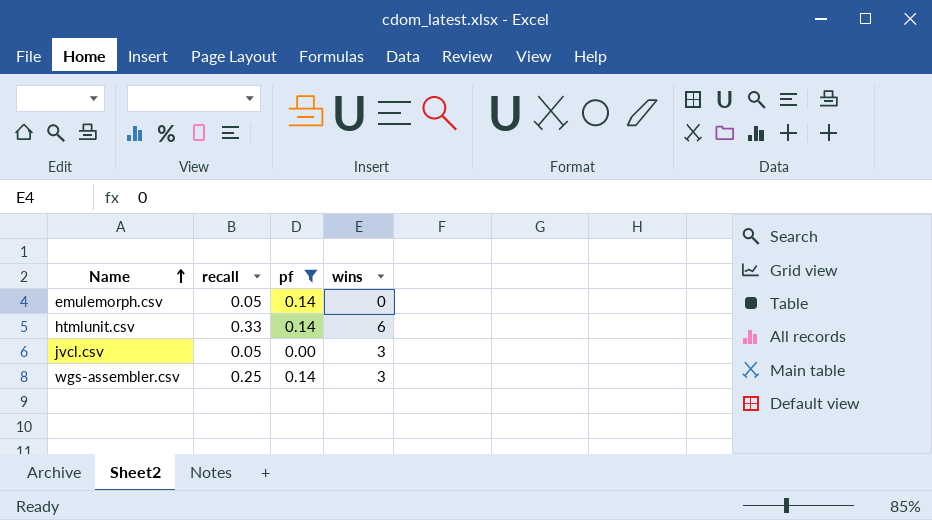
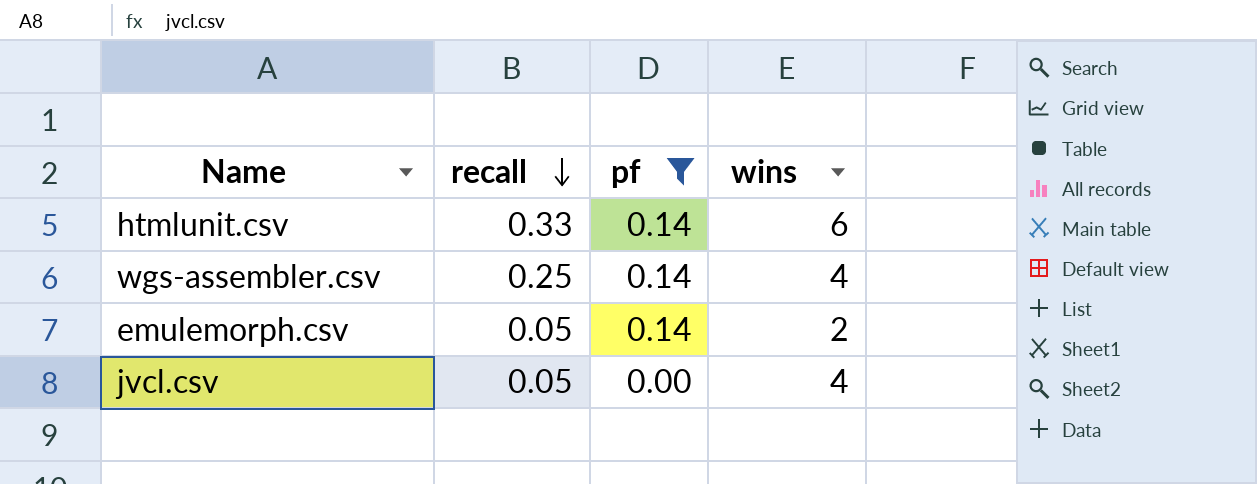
row order: Name ascending -> recall descending
wgs-assembler.csv | wins: 3 -> 4
emulemorph.csv | wins: 0 -> 2
jvcl.csv | wins: 3 -> 4

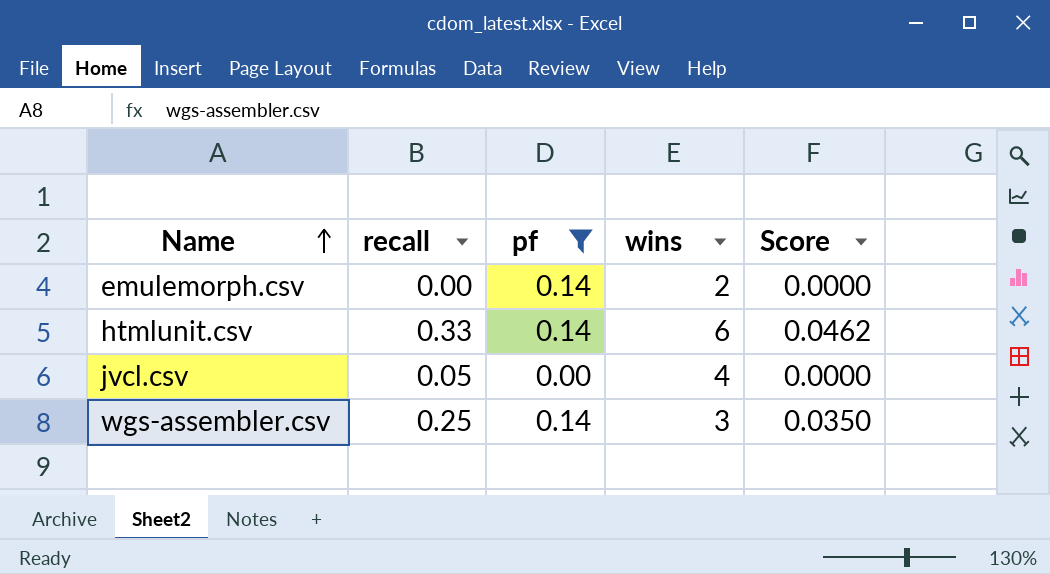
row order: recall descending -> Name ascending
column Score | formula: none -> [recall] * [pf]
emulemorph.csv | recall: 0.05 -> 0.00
wgs-assembler.csv | wins: 4 -> 3

